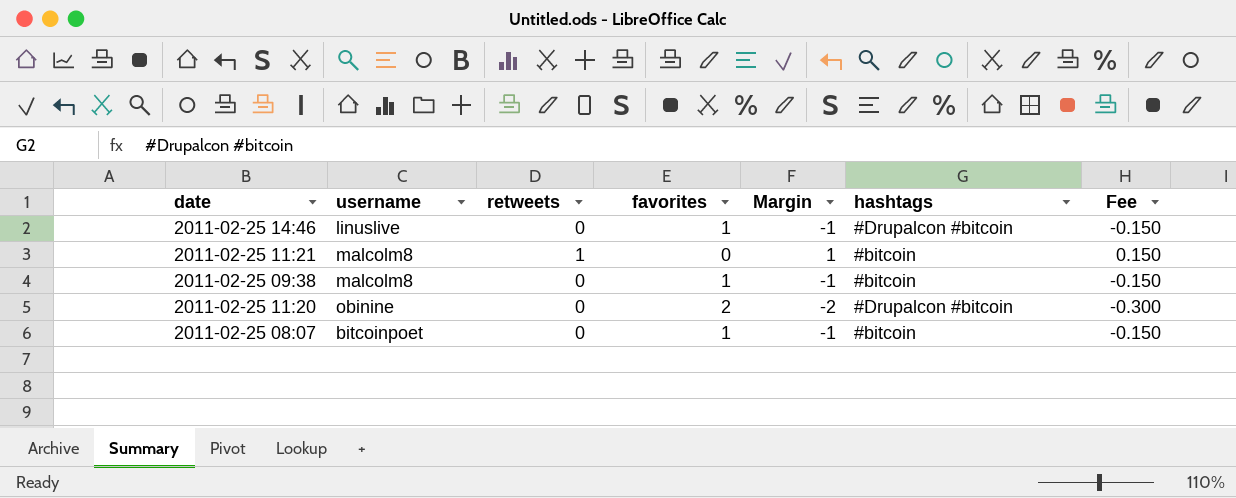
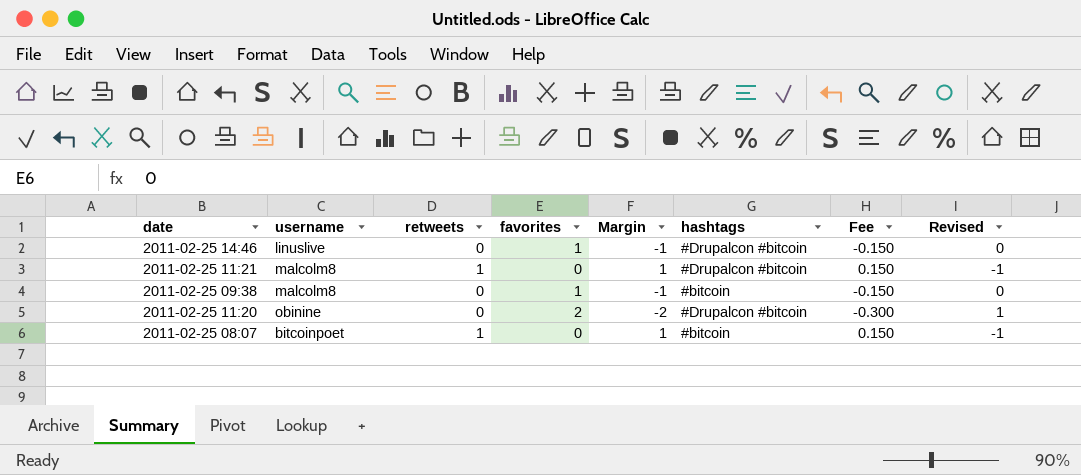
column Revised | formula: none -> [favorites] - 1
2011-02-25 11:21 | hashtags: #bitcoin -> #Drupalcon #bitcoin
2011-02-25 08:07 | retweets: 0 -> 1
2011-02-25 08:07 | favorites: 1 -> 0
2011-02-25 08:07 | Margin: -1 -> 1
2011-02-25 08:07 | Fee: -0.150 -> 0.150

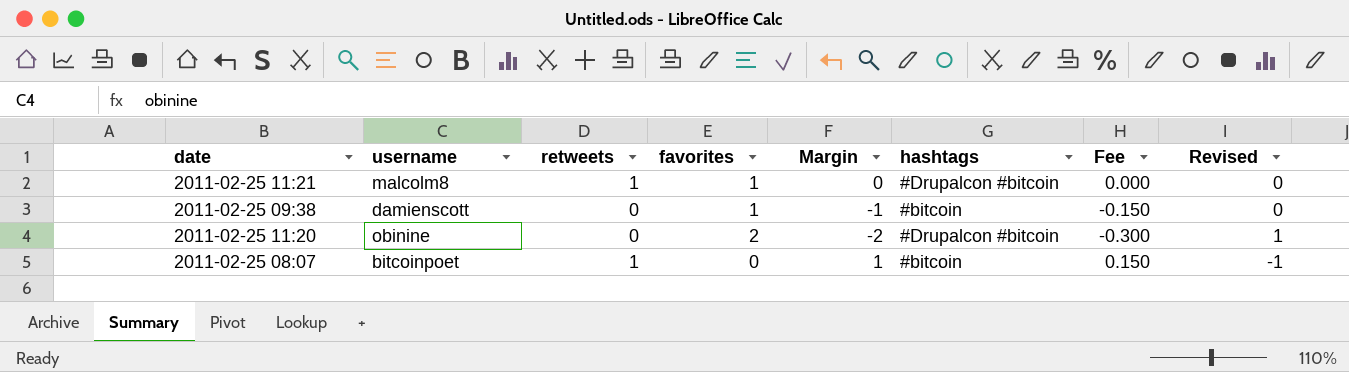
row 2011-02-25 14:46: linuslive | 0 | 1 | -1 | #Drupalcon #bitcoin | -0.150 | 0 -> none
2011-02-25 11:21 | favorites: 0 -> 1
2011-02-25 11:21 | Margin: 1 -> 0
2011-02-25 11:21 | Fee: 0.150 -> 0.000
2011-02-25 11:21 | Revised: -1 -> 0
2011-02-25 09:38 | username: malcolm8 -> damienscott

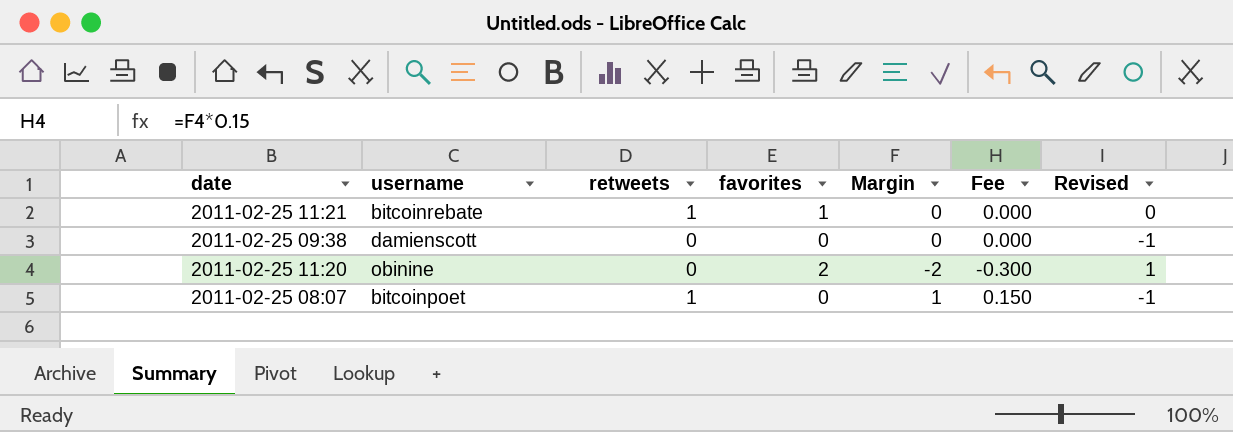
column hashtags | position: 6 -> none
2011-02-25 11:21 | username: malcolm8 -> bitcoinrebate
2011-02-25 09:38 | favorites: 1 -> 0
2011-02-25 09:38 | Margin: -1 -> 0
2011-02-25 09:38 | Fee: -0.150 -> 0.000
2011-02-25 09:38 | Revised: 0 -> -1

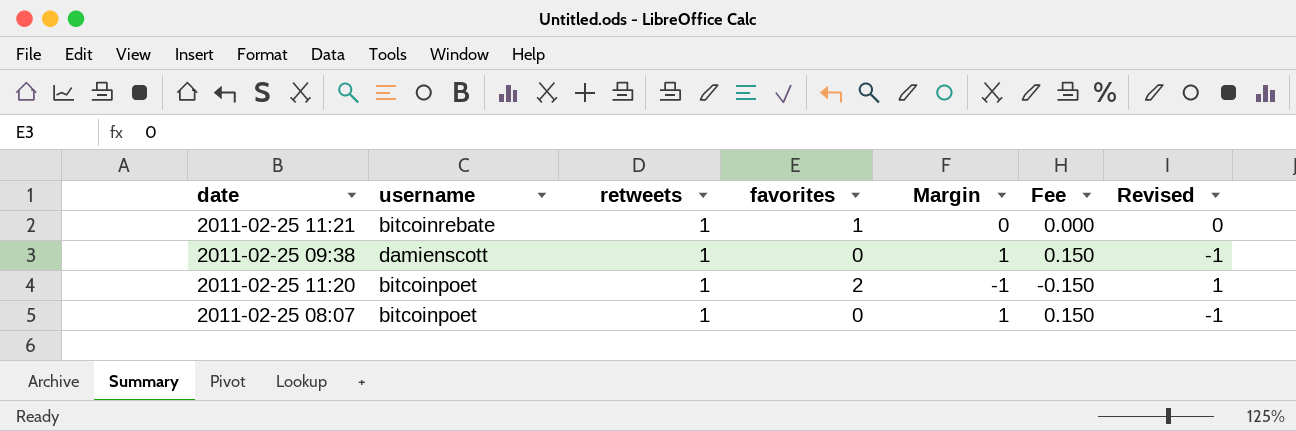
2011-02-25 09:38 | retweets: 0 -> 1
2011-02-25 09:38 | Margin: 0 -> 1
2011-02-25 09:38 | Fee: 0.000 -> 0.150
2011-02-25 11:20 | username: obinine -> bitcoinpoet
2011-02-25 11:20 | retweets: 0 -> 1
2011-02-25 11:20 | Margin: -2 -> -1
2011-02-25 11:20 | Fee: -0.300 -> -0.150

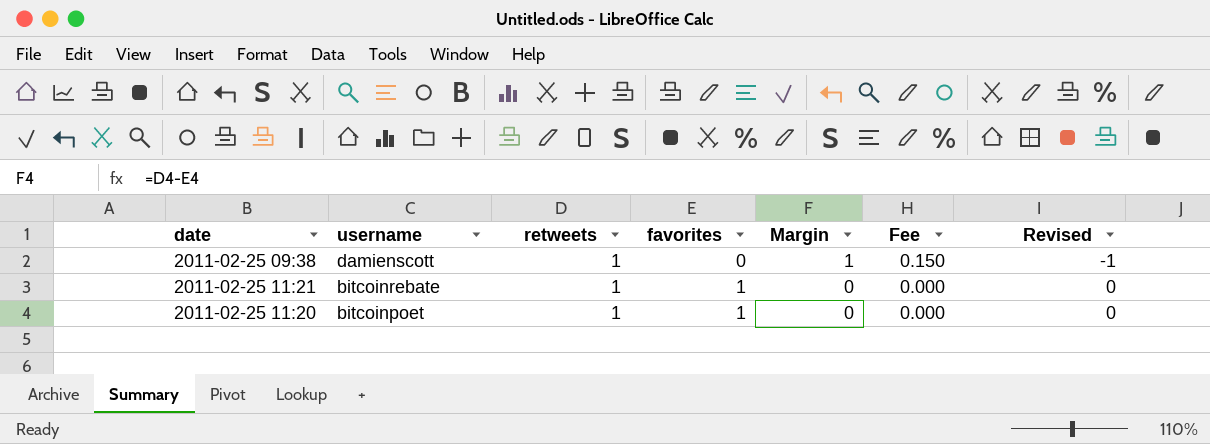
row order: none -> username descending
row 2011-02-25 08:07: bitcoinpoet | 1 | 0 | 1 | 0.150 | -1 -> none
2011-02-25 11:20 | favorites: 2 -> 1
2011-02-25 11:20 | Margin: -1 -> 0
2011-02-25 11:20 | Fee: -0.150 -> 0.000
2011-02-25 11:20 | Revised: 1 -> 0

